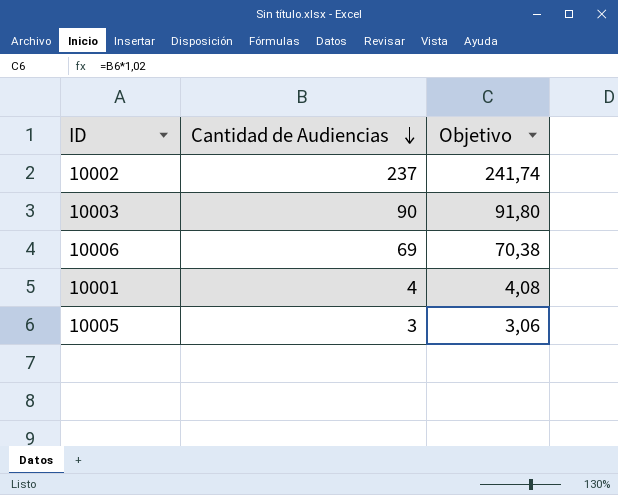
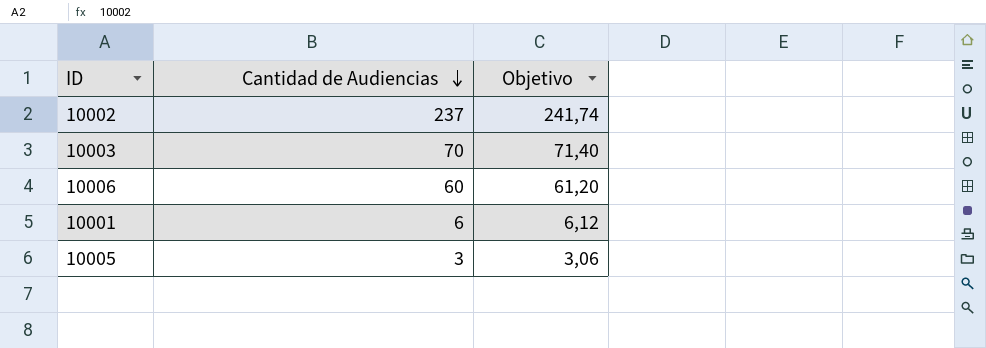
10003 | Cantidad de Audiencias: 90 -> 70
10003 | Objetivo: 91,80 -> 71,40
10006 | Cantidad de Audiencias: 69 -> 60
10006 | Objetivo: 70,38 -> 61,20
10001 | Cantidad de Audiencias: 4 -> 6
10001 | Objetivo: 4,08 -> 6,12

